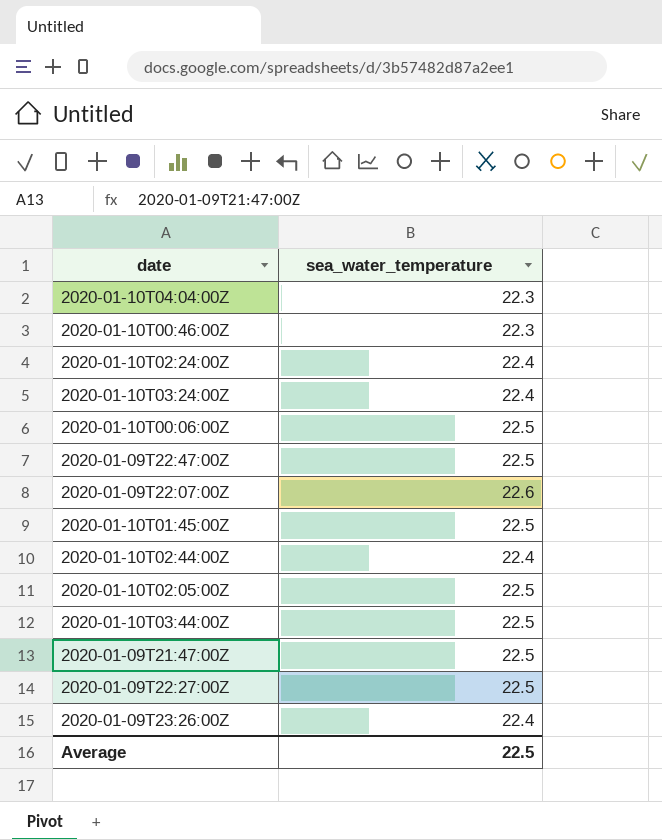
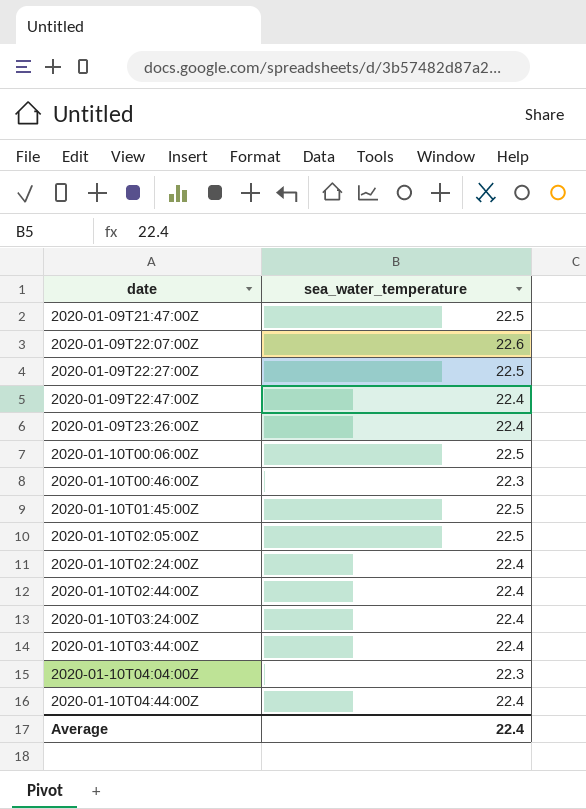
row order: none -> date ascending
2020-01-09T22:47:00Z | sea_water_temperature: 22.5 -> 22.4
2020-01-10T03:44:00Z | sea_water_temperature: 22.5 -> 22.4
row 2020-01-10T04:44:00Z: none -> 22.4
Average | sea_water_temperature: 22.5 -> 22.4

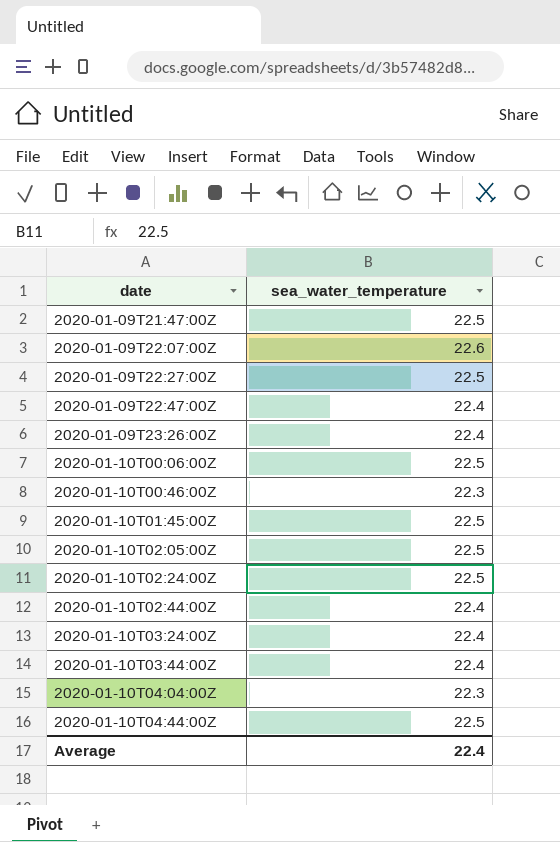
2020-01-10T02:24:00Z | sea_water_temperature: 22.4 -> 22.5
2020-01-10T04:44:00Z | sea_water_temperature: 22.4 -> 22.5

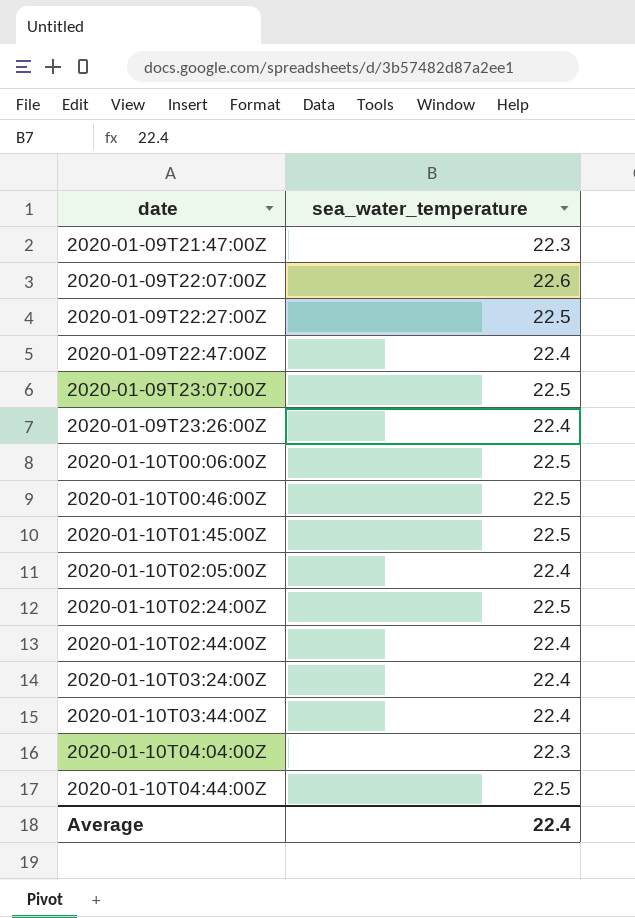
2020-01-09T21:47:00Z | sea_water_temperature: 22.5 -> 22.3
row 2020-01-09T23:07:00Z: none -> 22.5
2020-01-10T00:46:00Z | sea_water_temperature: 22.3 -> 22.5
2020-01-10T02:05:00Z | sea_water_temperature: 22.5 -> 22.4

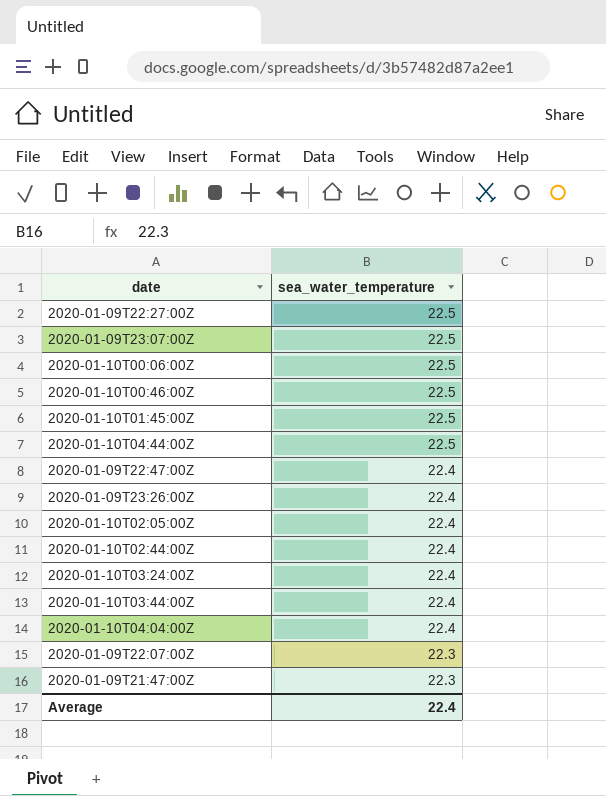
row order: date ascending -> sea_water_temperature descending
row 2020-01-10T02:24:00Z: 22.5 -> none
2020-01-10T04:04:00Z | sea_water_temperature: 22.3 -> 22.4
2020-01-09T22:07:00Z | sea_water_temperature: 22.6 -> 22.3

